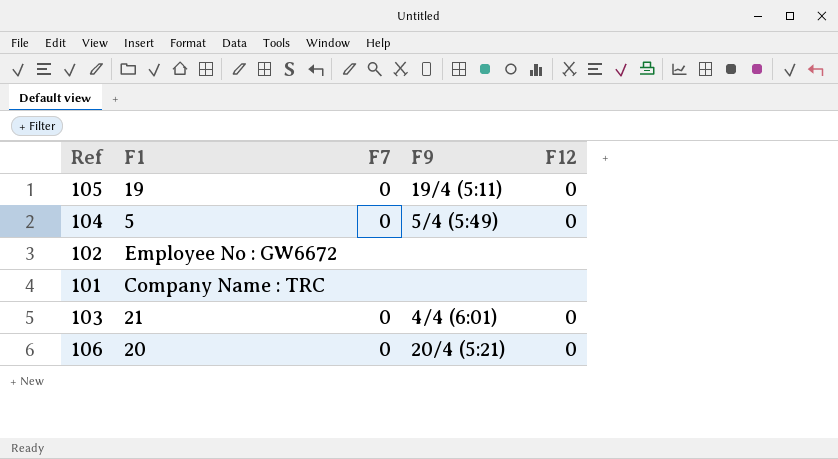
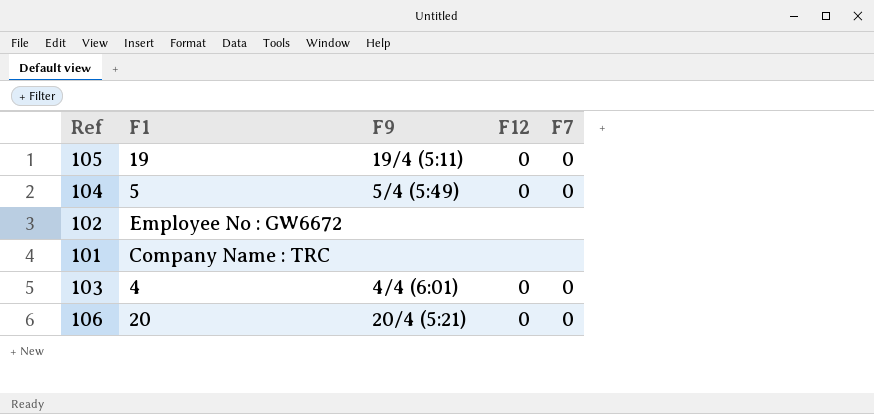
column F7 | position: 3 -> 5
103 | F1: 21 -> 4

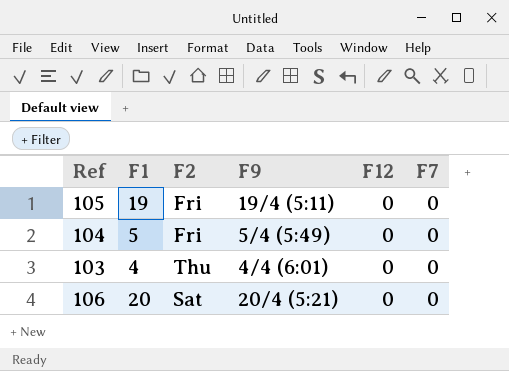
column F2 | position: none -> 3
row 102: Employee No : GW6672 | none | none | none -> none
row 101: Company Name : TRC | none | none | none -> none

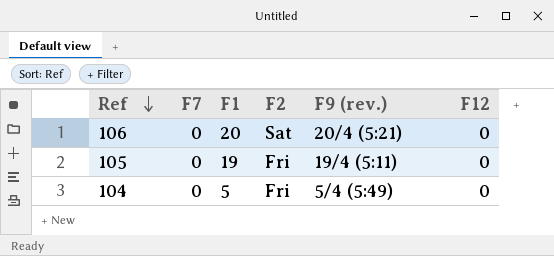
row order: none -> Ref descending
column F7 | position: 6 -> 2
column name: F9 -> F9 (rev.)
row 103: 4 | Thu | 4/4 (6:01) | 0 | 0 -> none

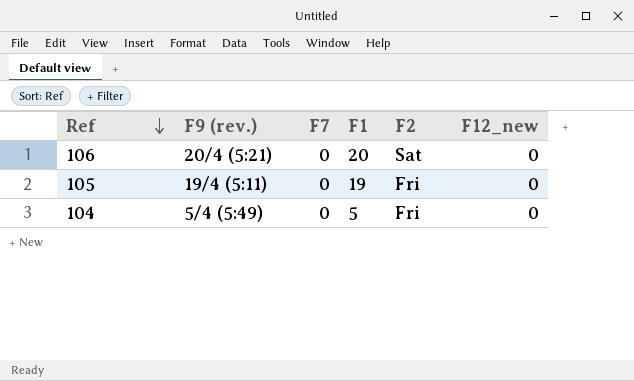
column F9 (rev.) | position: 5 -> 2
column name: F12 -> F12_new

